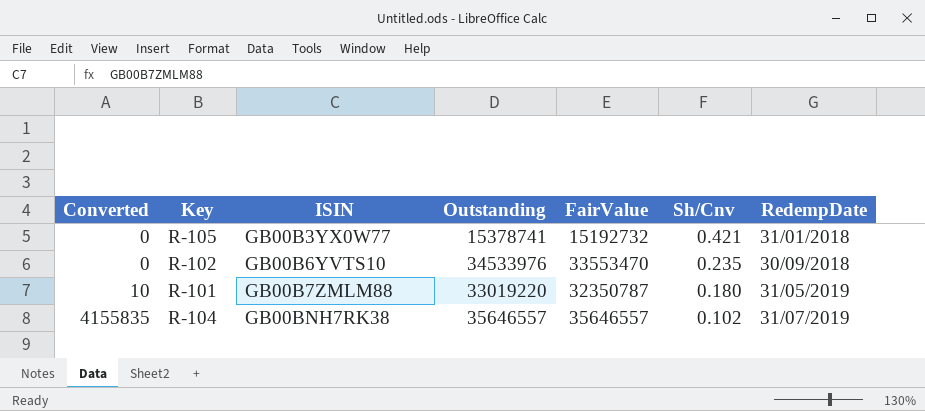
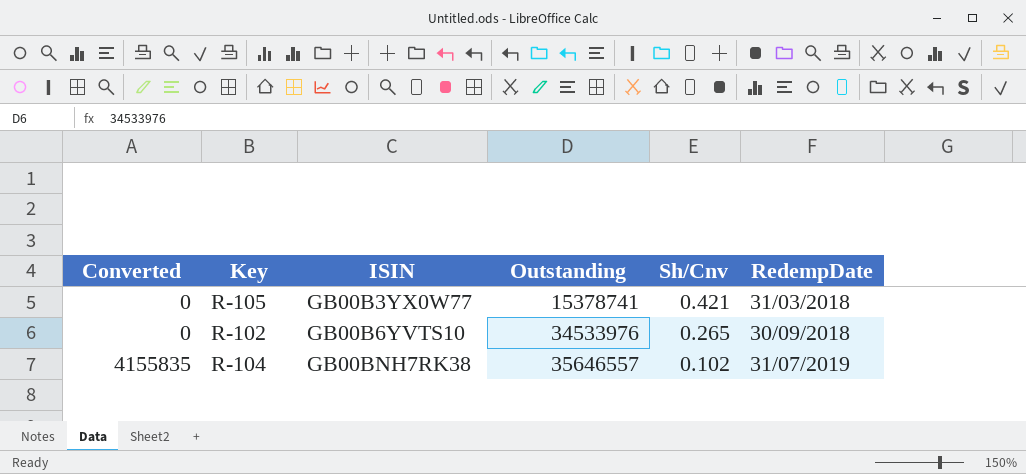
column FairValue | position: 5 -> none
row R-101: 10 | GB00B7ZMLM88 | 33019220 | 32350787 | 0.180 | 31/05/2019 -> none
R-105 | RedempDate: 31/01/2018 -> 31/03/2018
R-102 | Sh/Cnv: 0.235 -> 0.265

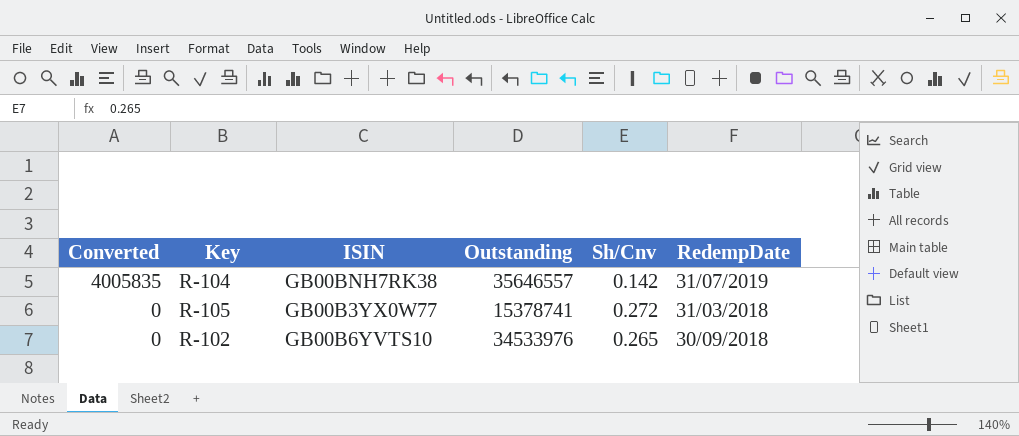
row order: Converted ascending -> Converted descending
R-104 | Converted: 4155835 -> 4005835
R-104 | Sh/Cnv: 0.102 -> 0.142
R-105 | Sh/Cnv: 0.421 -> 0.272

